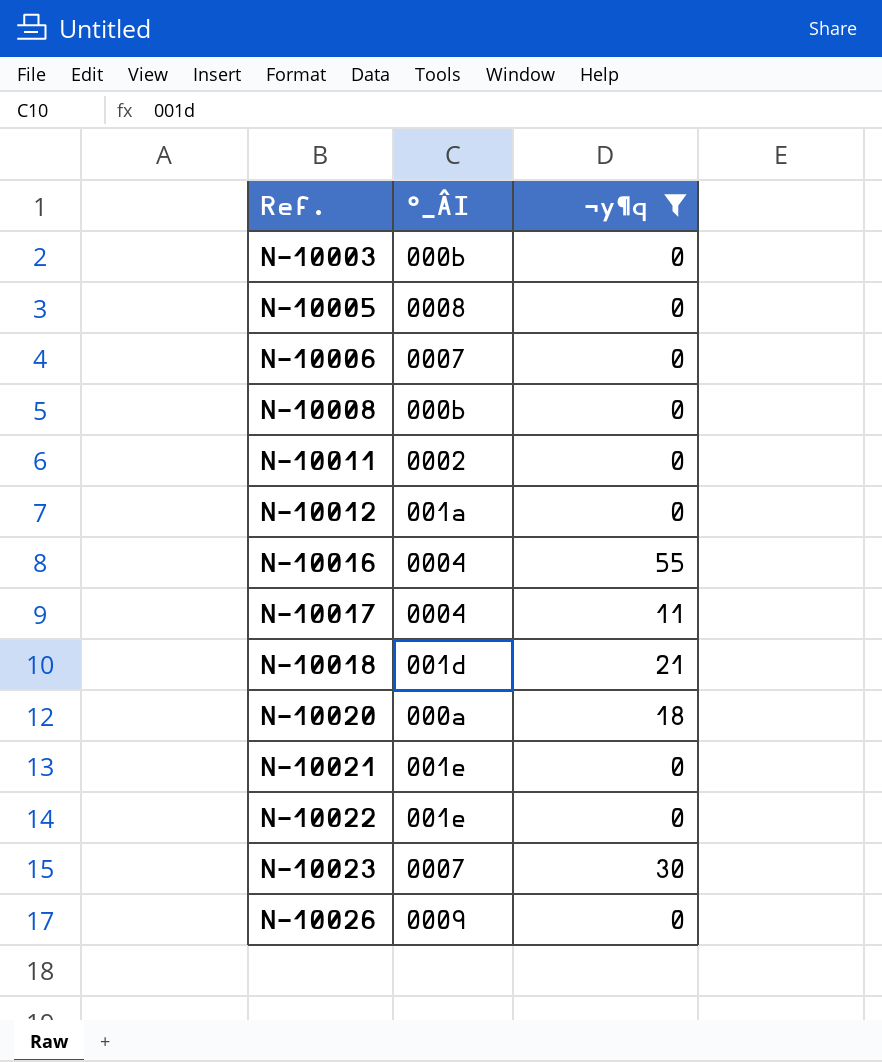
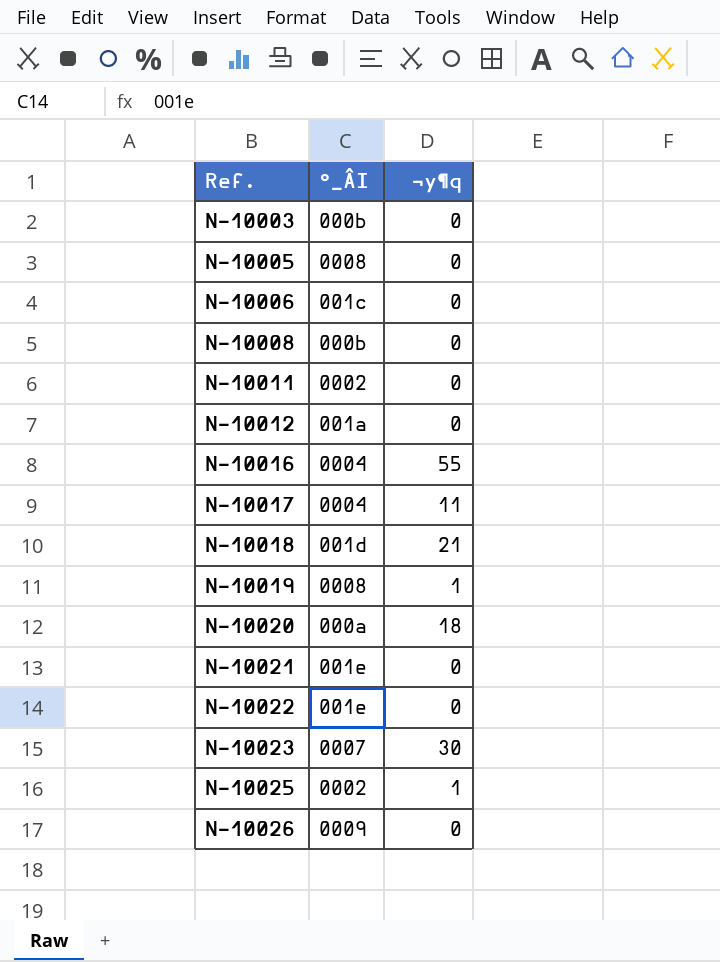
filter: ¬y¶q != 1 -> none
N-10006 | °_ÂI: 0007 -> 001c

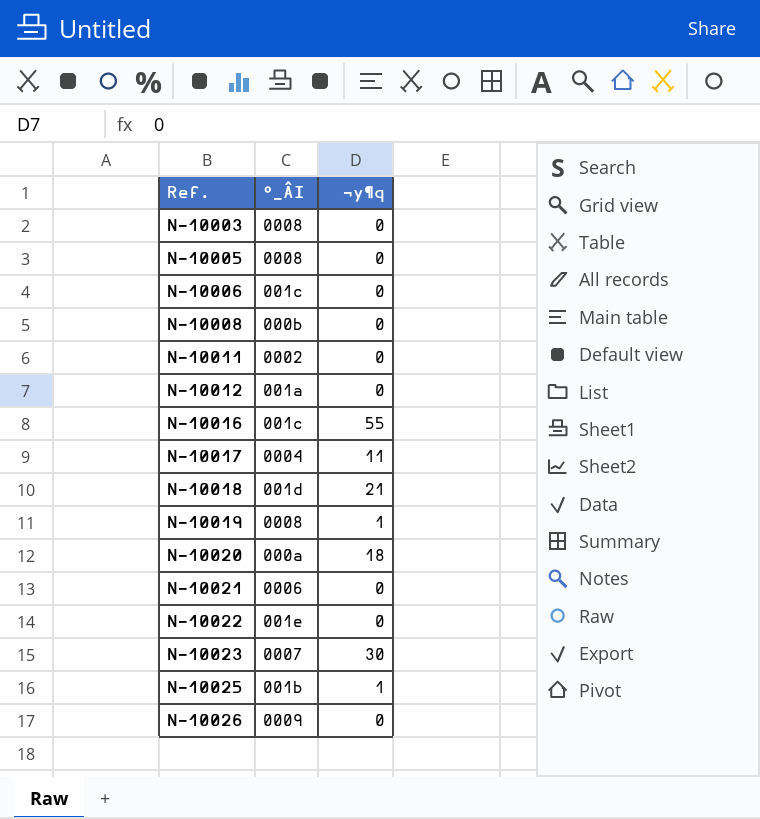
N-10003 | °_ÂI: 000b -> 0008
N-10016 | °_ÂI: 0004 -> 001c
N-10021 | °_ÂI: 001e -> 0006
N-10025 | °_ÂI: 0002 -> 001b

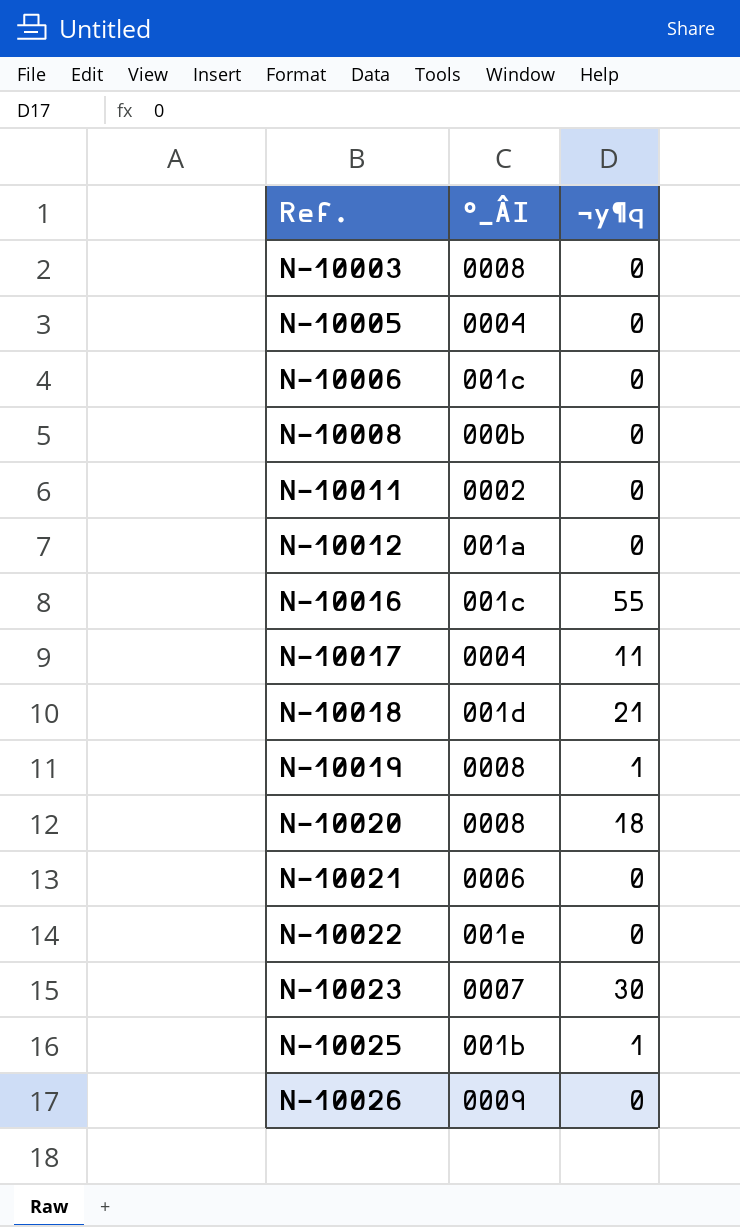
N-10005 | °_ÂI: 0008 -> 0004
N-10020 | °_ÂI: 000a -> 0008

